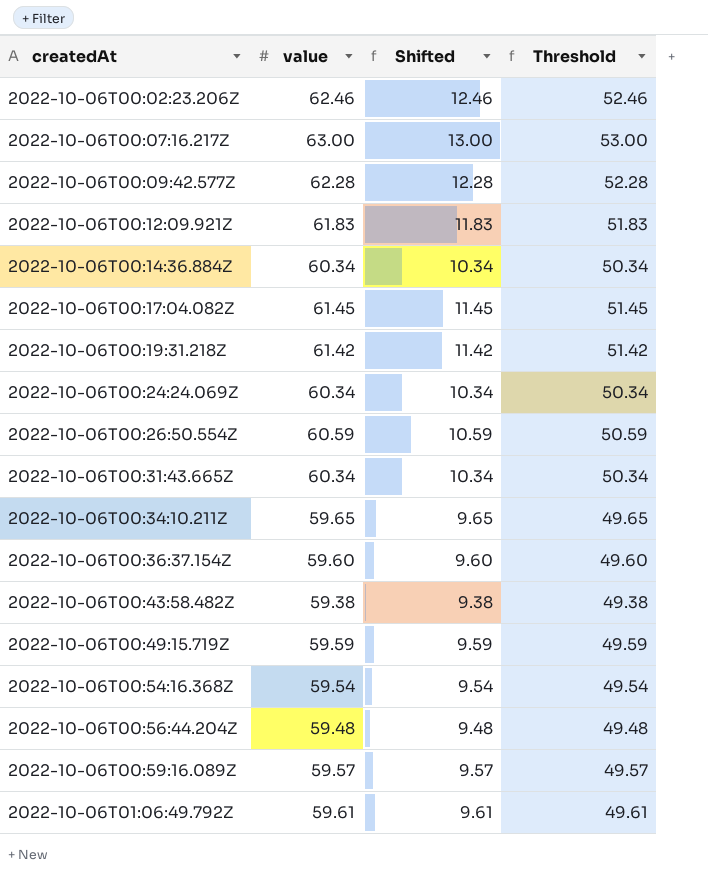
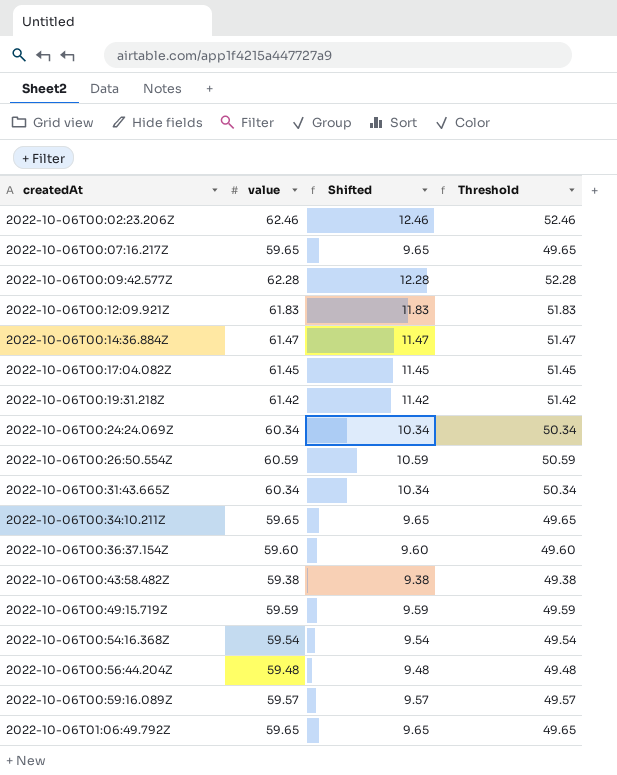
2022-10-06T00:07:16.217Z | value: 63.00 -> 59.65
2022-10-06T00:07:16.217Z | Shifted: 13.00 -> 9.65
2022-10-06T00:07:16.217Z | Threshold: 53.00 -> 49.65
2022-10-06T00:14:36.884Z | value: 60.34 -> 61.47
2022-10-06T00:14:36.884Z | Shifted: 10.34 -> 11.47
2022-10-06T00:14:36.884Z | Threshold: 50.34 -> 51.47
2022-10-06T01:06:49.792Z | value: 59.61 -> 59.65
2022-10-06T01:06:49.792Z | Shifted: 9.61 -> 9.65
2022-10-06T01:06:49.792Z | Threshold: 49.61 -> 49.65

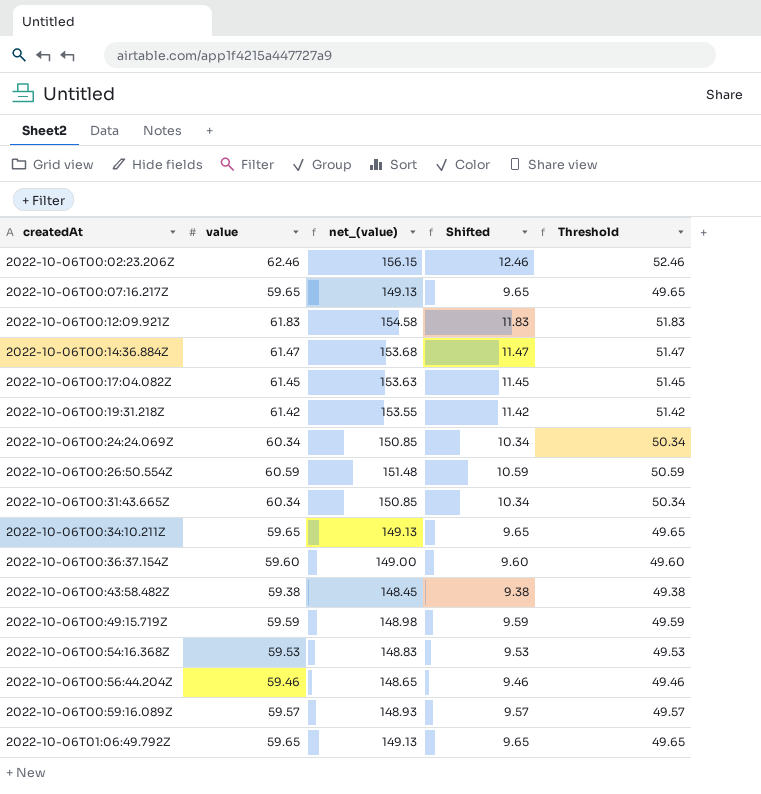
column net_(value) | formula: none -> [value] * 2.5
row 2022-10-06T00:09:42.577Z: 62.28 | 12.28 | 52.28 -> none
2022-10-06T00:54:16.368Z | value: 59.54 -> 59.53
2022-10-06T00:54:16.368Z | Shifted: 9.54 -> 9.53
2022-10-06T00:54:16.368Z | Threshold: 49.54 -> 49.53
2022-10-06T00:56:44.204Z | value: 59.48 -> 59.46
2022-10-06T00:56:44.204Z | Shifted: 9.48 -> 9.46
2022-10-06T00:56:44.204Z | Threshold: 49.48 -> 49.46

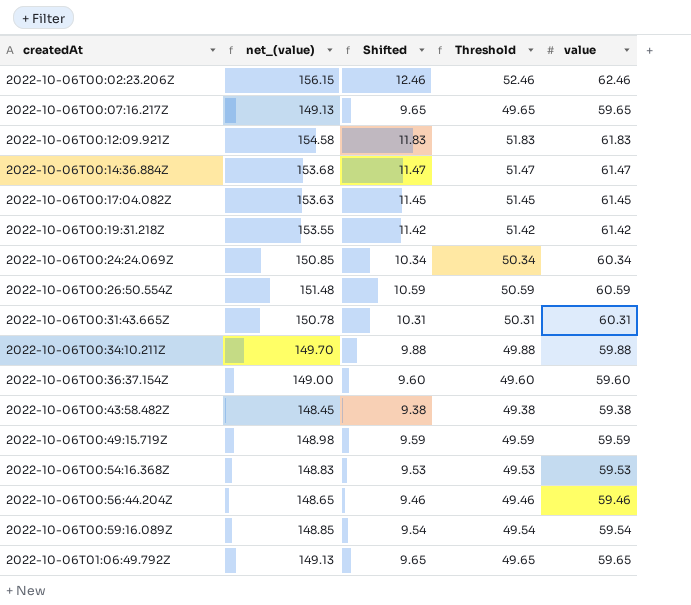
column value | position: 2 -> 5
2022-10-06T00:31:43.665Z | net_(value): 150.85 -> 150.78
2022-10-06T00:31:43.665Z | Shifted: 10.34 -> 10.31
2022-10-06T00:31:43.665Z | Threshold: 50.34 -> 50.31
2022-10-06T00:31:43.665Z | value: 60.34 -> 60.31
2022-10-06T00:34:10.211Z | net_(value): 149.13 -> 149.70
2022-10-06T00:34:10.211Z | Shifted: 9.65 -> 9.88
2022-10-06T00:34:10.211Z | Threshold: 49.65 -> 49.88
2022-10-06T00:34:10.211Z | value: 59.65 -> 59.88
2022-10-06T00:59:16.089Z | net_(value): 148.93 -> 148.85
2022-10-06T00:59:16.089Z | Shifted: 9.57 -> 9.54
2022-10-06T00:59:16.089Z | Threshold: 49.57 -> 49.54
2022-10-06T00:59:16.089Z | value: 59.57 -> 59.54

